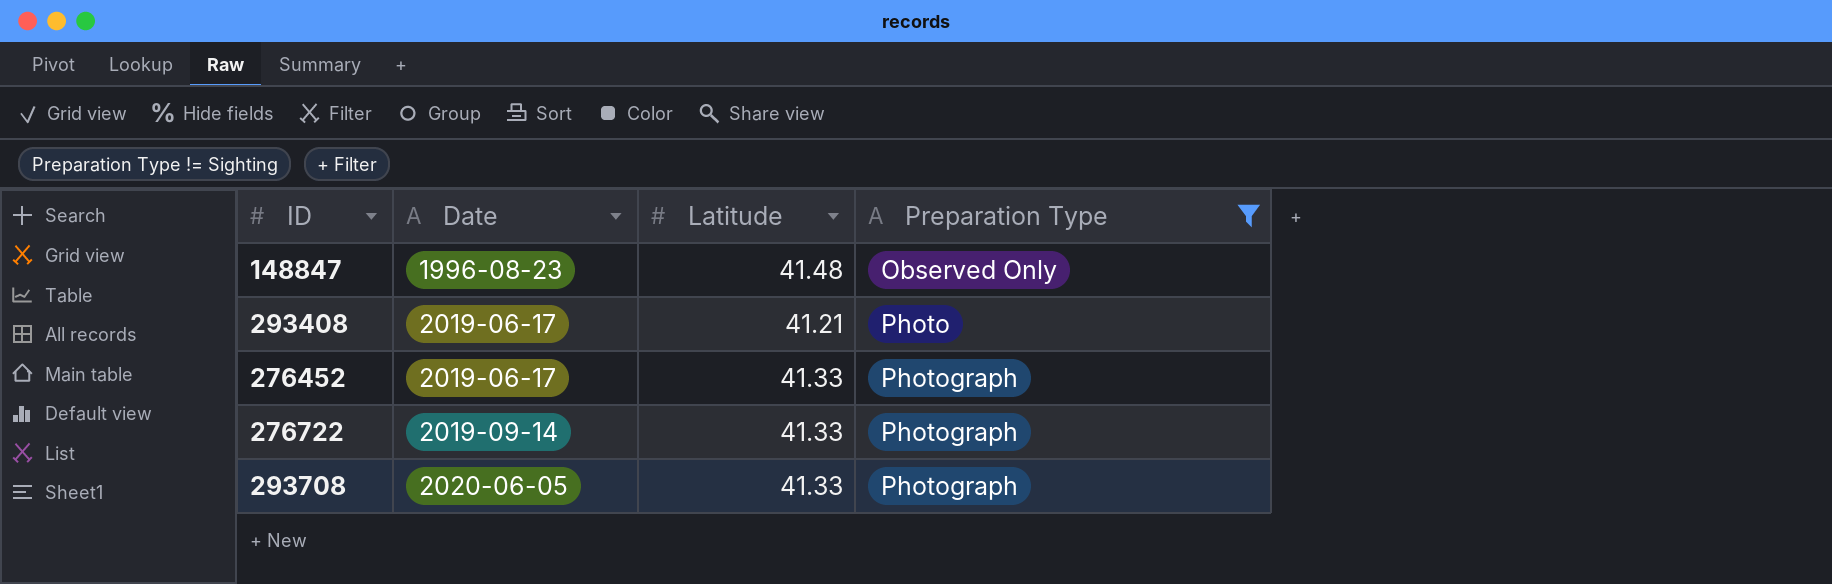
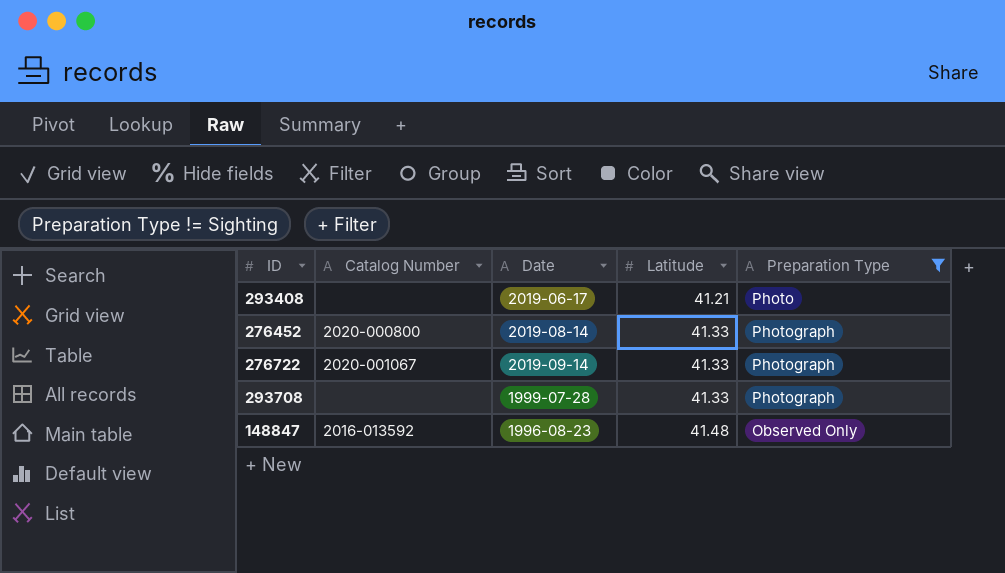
row order: Date ascending -> Latitude ascending
column Catalog Number | position: none -> 2
276452 | Date: 2019-06-17 -> 2019-08-14
293708 | Date: 2020-06-05 -> 1999-07-28

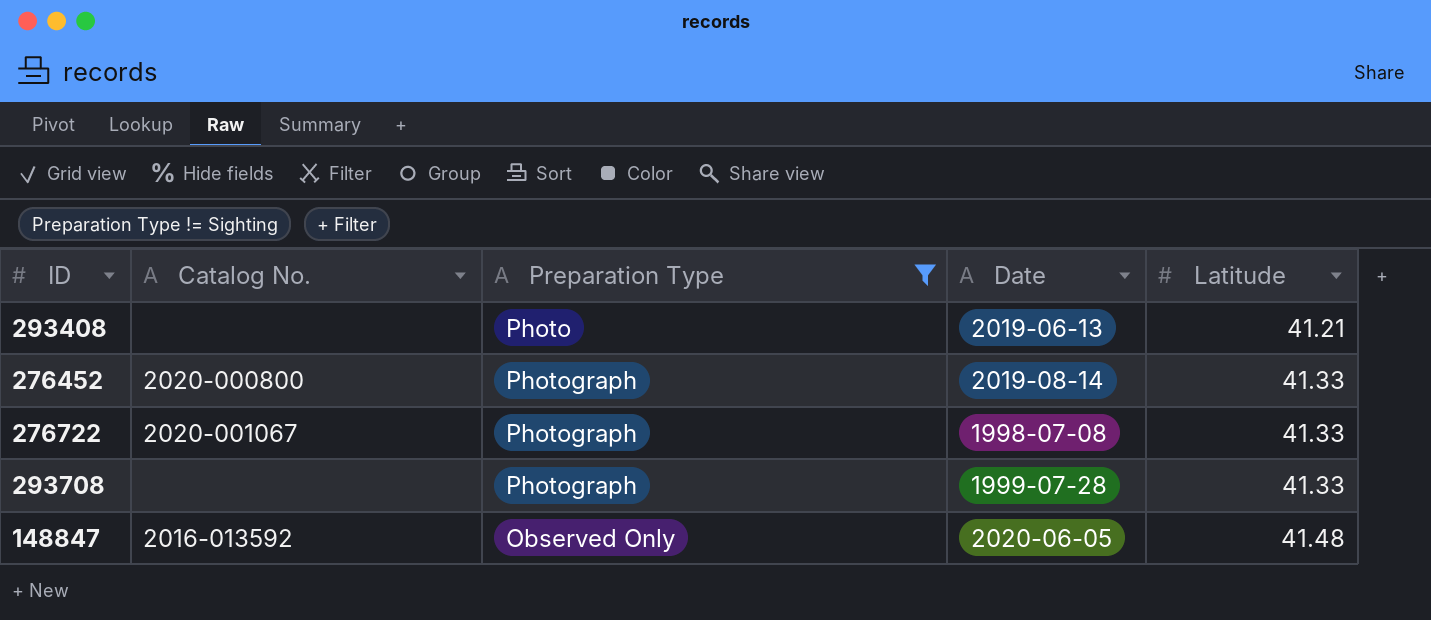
column name: Catalog Number -> Catalog No.
column Preparation Type | position: 5 -> 3
293408 | Date: 2019-06-17 -> 2019-06-13
276722 | Date: 2019-09-14 -> 1998-07-08
148847 | Date: 1996-08-23 -> 2020-06-05

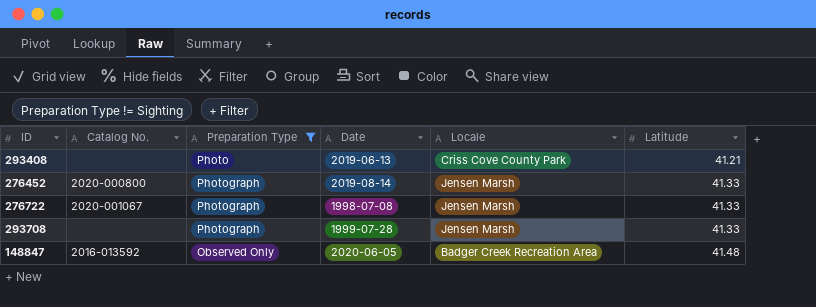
column Locale | position: none -> 5

